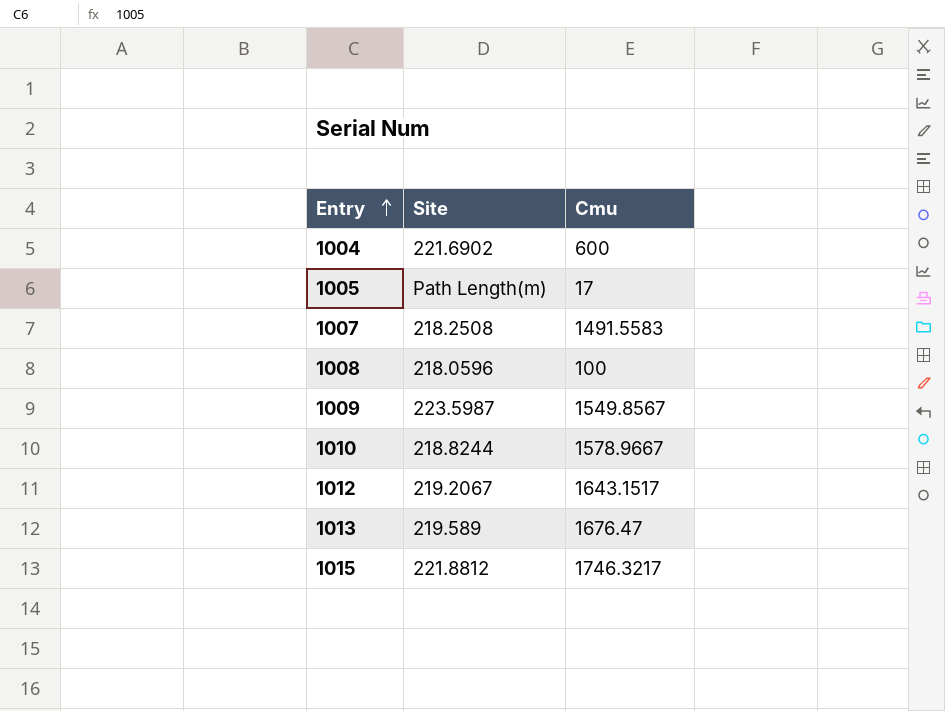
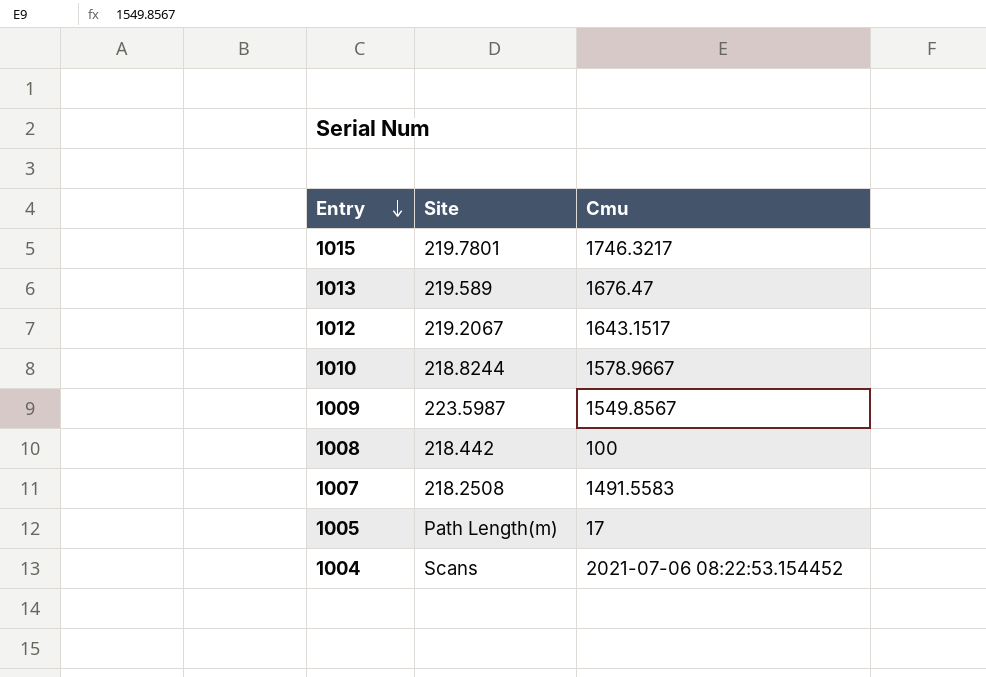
row order: Entry ascending -> Entry descending
1015 | Site: 221.8812 -> 219.7801
1008 | Site: 218.0596 -> 218.442
1004 | Site: 221.6902 -> Scans
1004 | Cmu: 600 -> 2021-07-06 08:22:53.154452

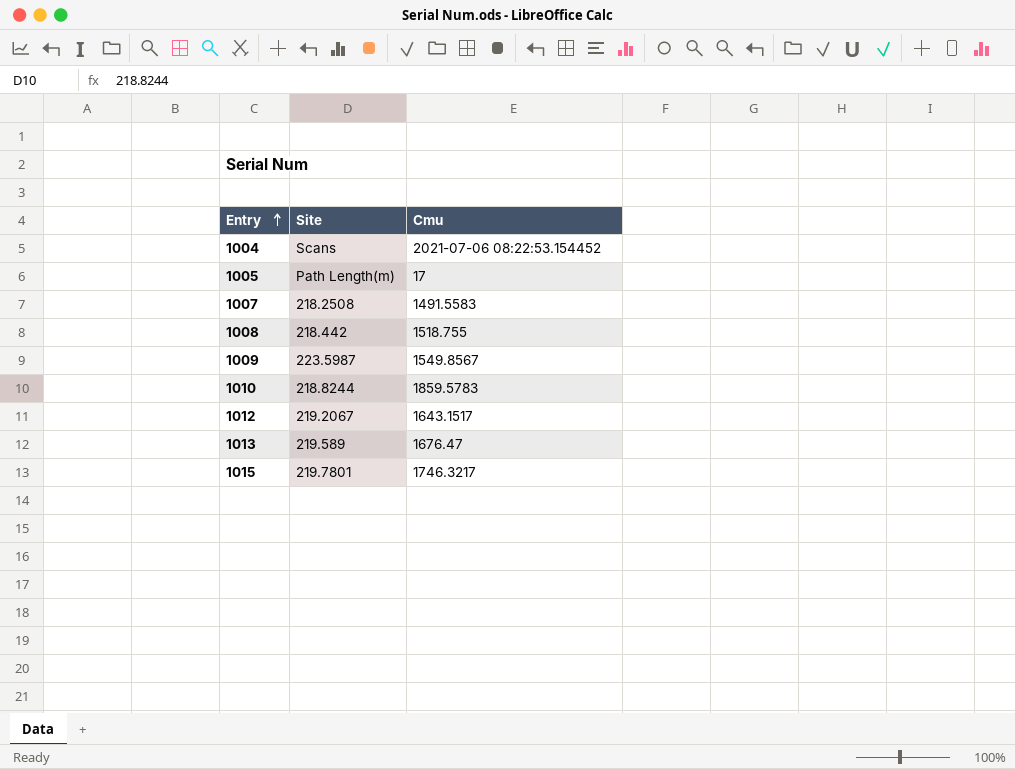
row order: Entry descending -> Entry ascending
1008 | Cmu: 100 -> 1518.755
1010 | Cmu: 1578.9667 -> 1859.5783

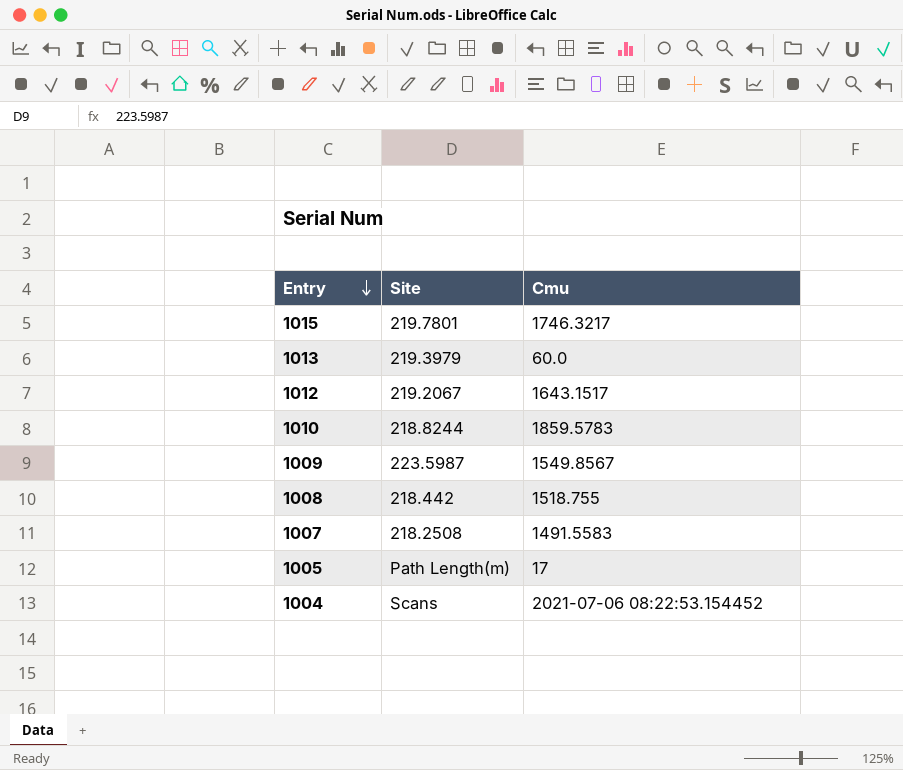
row order: Entry ascending -> Entry descending
1013 | Site: 219.589 -> 219.3979
1013 | Cmu: 1676.47 -> 60.0

